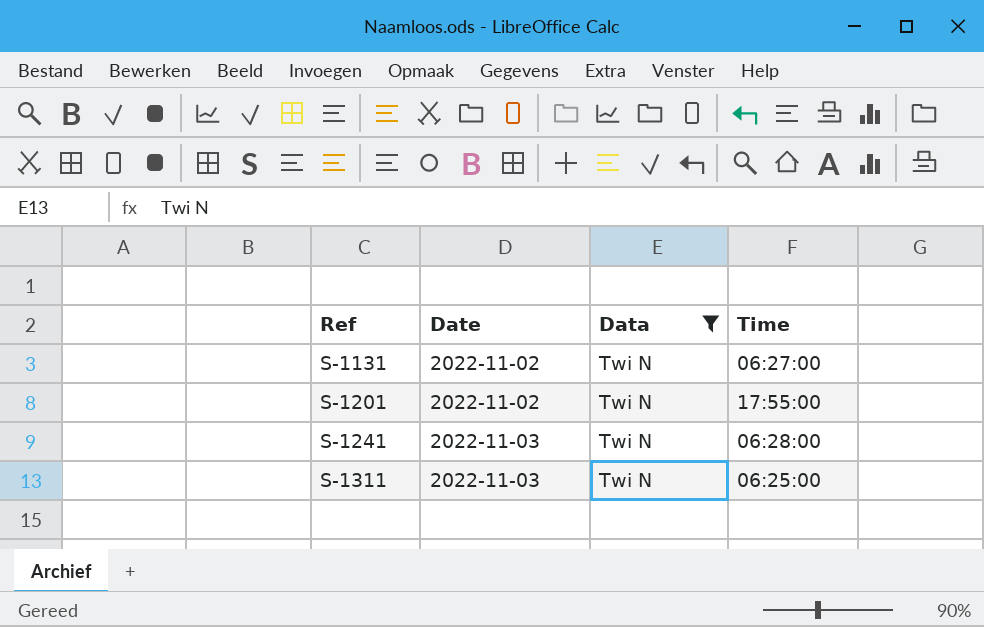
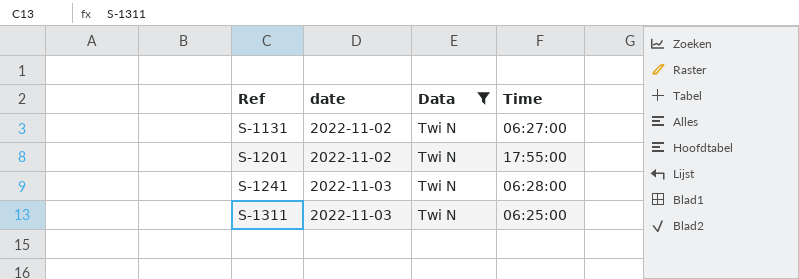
column name: Date -> date

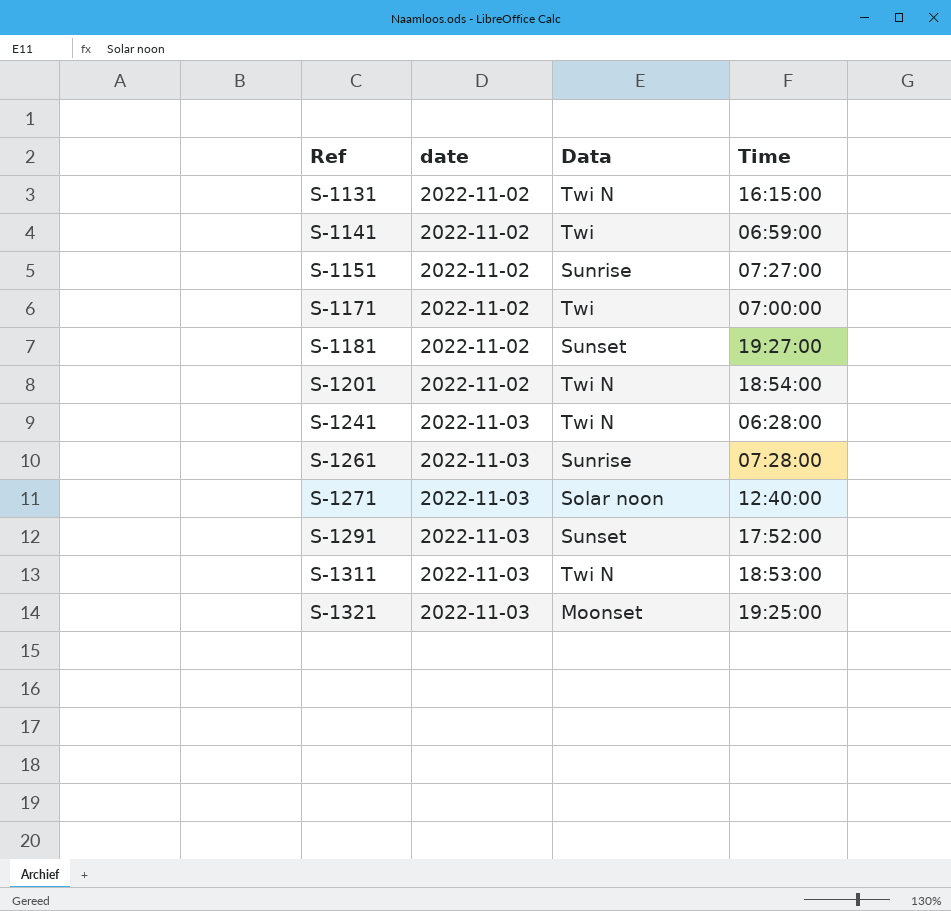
filter: Data = Twi N -> none
S-1131 | Time: 06:27:00 -> 16:15:00
S-1201 | Time: 17:55:00 -> 18:54:00
S-1311 | Time: 06:25:00 -> 18:53:00

